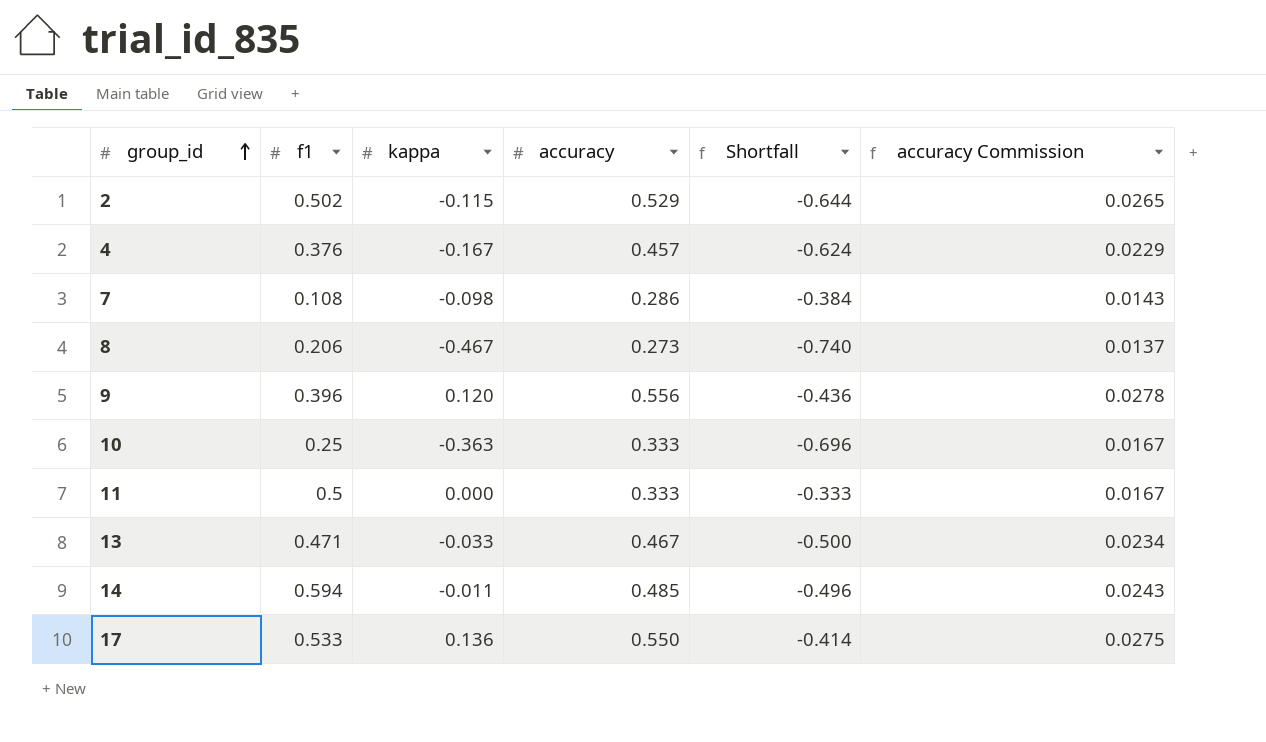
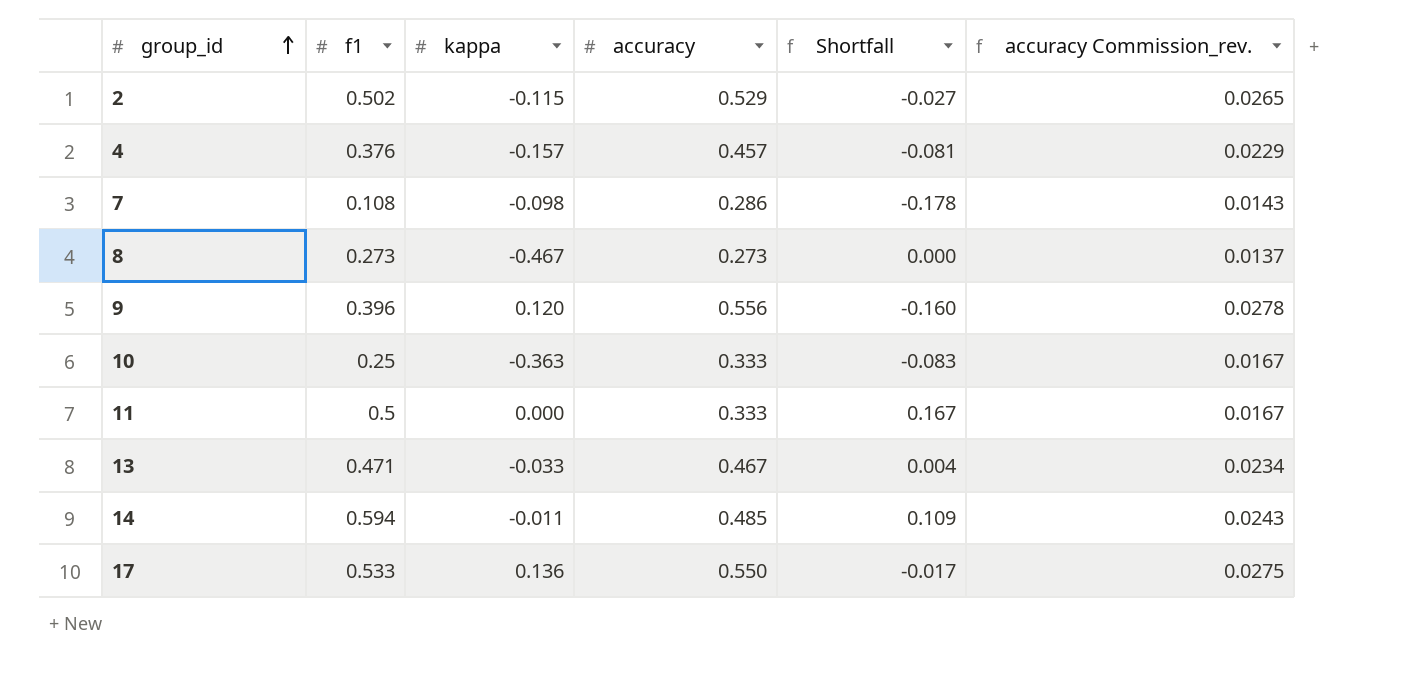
column Shortfall | formula: [kappa] - [accuracy] -> [f1] - [accuracy]
column name: accuracy Commission -> accuracy Commission_rev.
4 | kappa: -0.167 -> -0.157
8 | f1: 0.206 -> 0.273

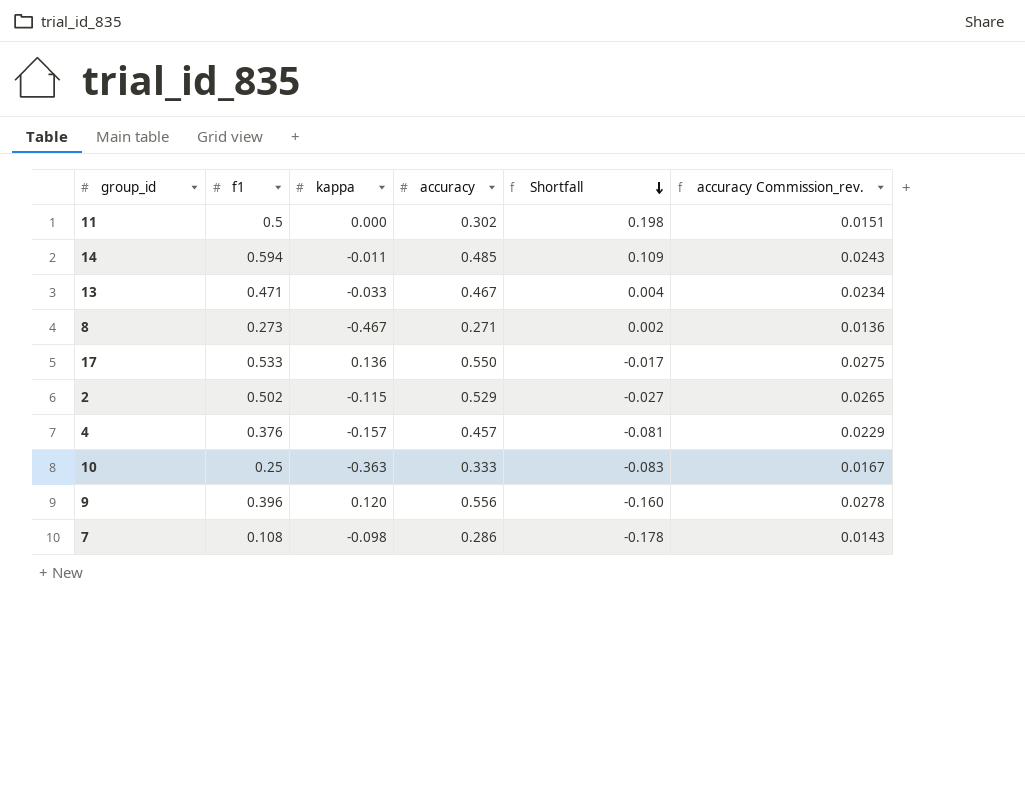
row order: group_id ascending -> Shortfall descending
11 | accuracy: 0.333 -> 0.302
11 | Shortfall: 0.167 -> 0.198
11 | accuracy Commission_rev.: 0.0167 -> 0.0151
8 | accuracy: 0.273 -> 0.271
8 | Shortfall: 0.000 -> 0.002
8 | accuracy Commission_rev.: 0.0137 -> 0.0136

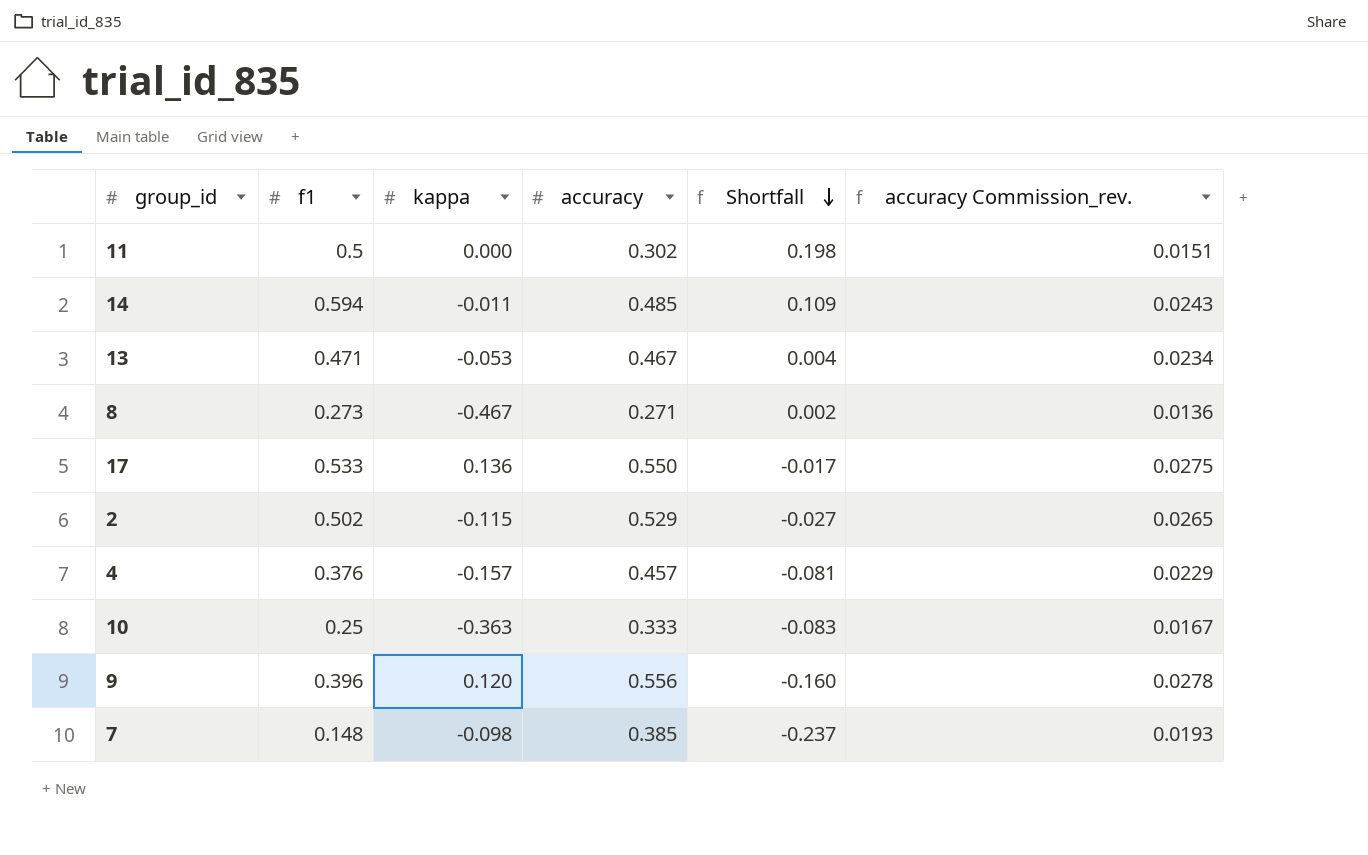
13 | kappa: -0.033 -> -0.053
7 | f1: 0.108 -> 0.148
7 | accuracy: 0.286 -> 0.385
7 | Shortfall: -0.178 -> -0.237
7 | accuracy Commission_rev.: 0.0143 -> 0.0193

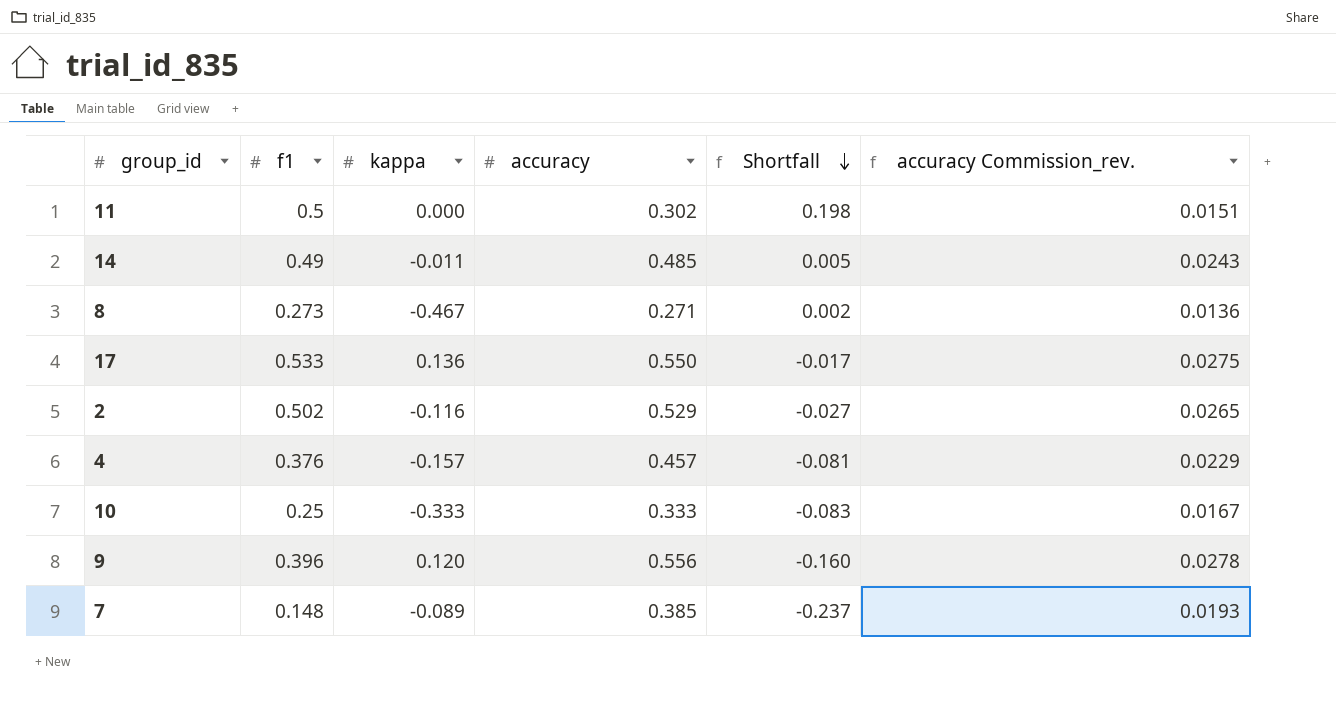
row 13: 0.471 | -0.053 | 0.467 | 0.004 | 0.0234 -> none
14 | f1: 0.594 -> 0.49
14 | Shortfall: 0.109 -> 0.005
2 | kappa: -0.115 -> -0.116
10 | kappa: -0.363 -> -0.333
7 | kappa: -0.098 -> -0.089

